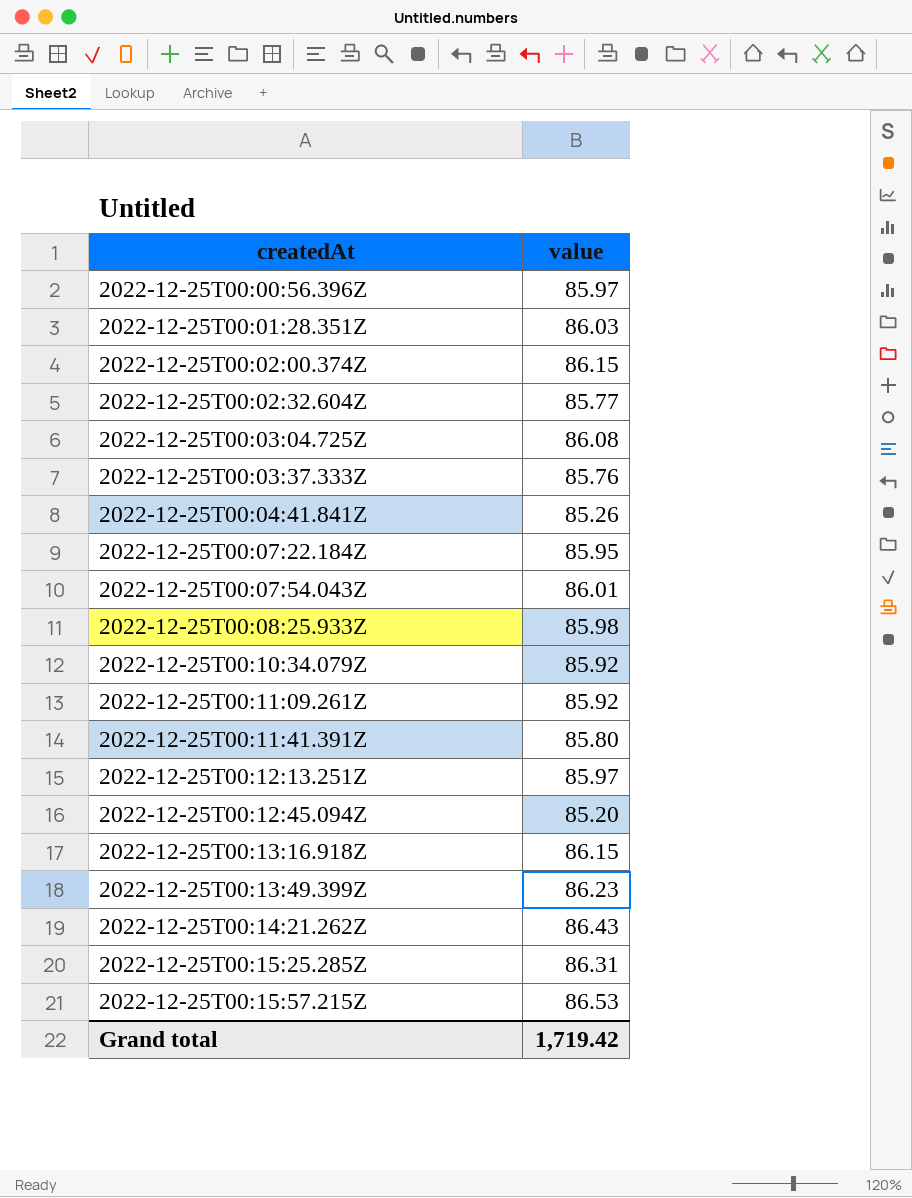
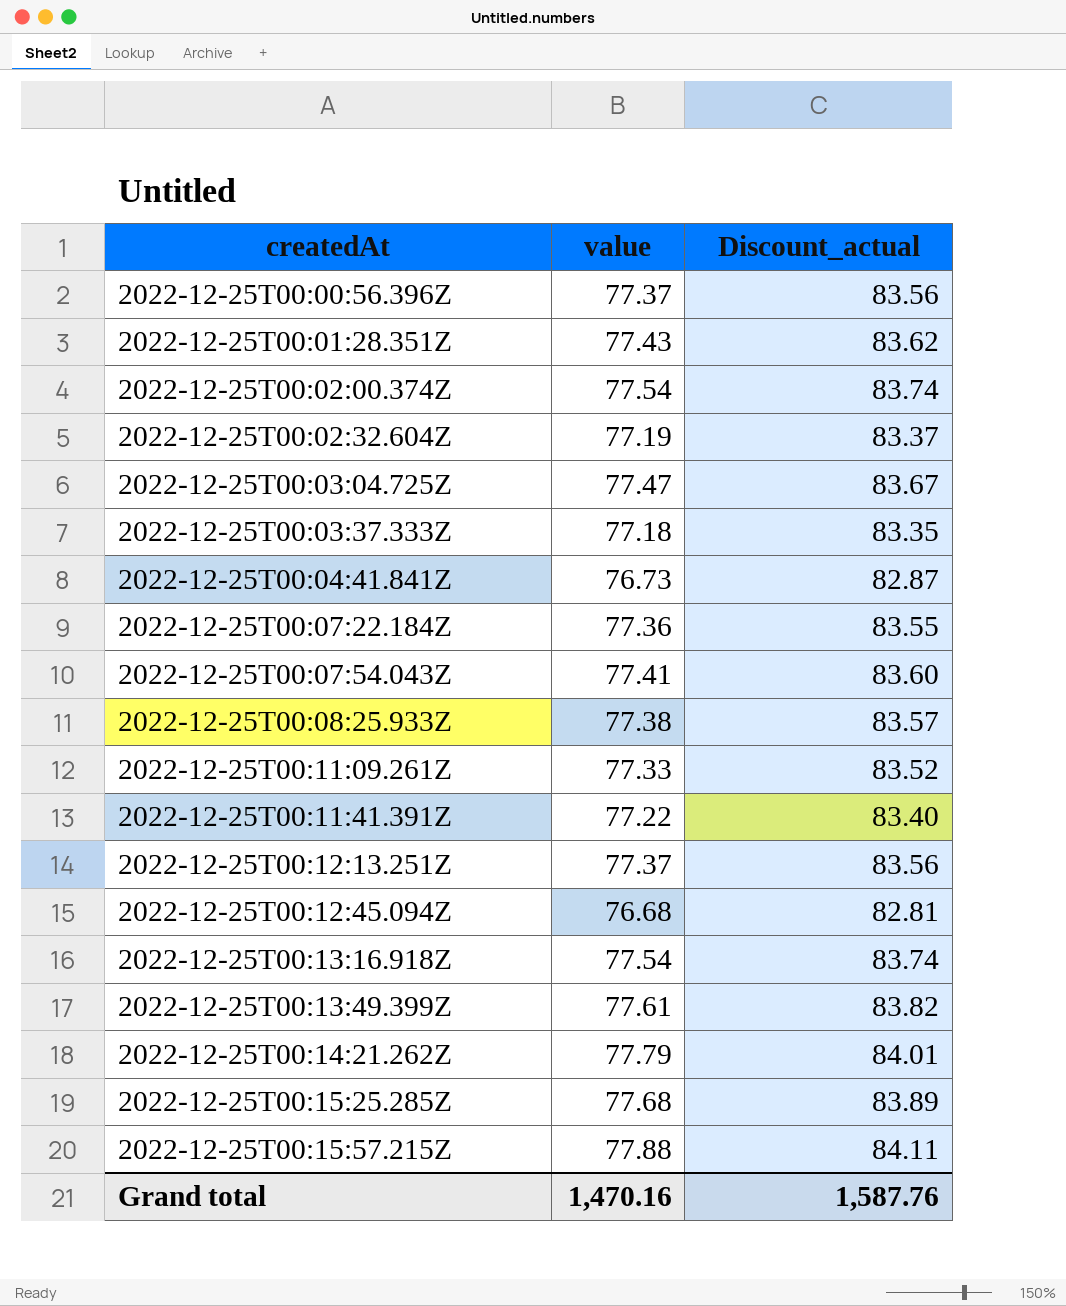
column Discount_actual | formula: none -> [value] * 1.08
row 2022-12-25T00:10:34.079Z: 85.92 -> none
2022-12-25T00:00:56.396Z | value: 85.97 -> 77.37
2022-12-25T00:01:28.351Z | value: 86.03 -> 77.43
2022-12-25T00:02:00.374Z | value: 86.15 -> 77.54
2022-12-25T00:02:32.604Z | value: 85.77 -> 77.19
2022-12-25T00:03:04.725Z | value: 86.08 -> 77.47
2022-12-25T00:03:37.333Z | value: 85.76 -> 77.18
2022-12-25T00:04:41.841Z | value: 85.26 -> 76.73
2022-12-25T00:07:22.184Z | value: 85.95 -> 77.36
2022-12-25T00:07:54.043Z | value: 86.01 -> 77.41
2022-12-25T00:08:25.933Z | value: 85.98 -> 77.38
2022-12-25T00:11:09.261Z | value: 85.92 -> 77.33
2022-12-25T00:11:41.391Z | value: 85.80 -> 77.22
2022-12-25T00:12:13.251Z | value: 85.97 -> 77.37
2022-12-25T00:12:45.094Z | value: 85.20 -> 76.68
2022-12-25T00:13:16.918Z | value: 86.15 -> 77.54
2022-12-25T00:13:49.399Z | value: 86.23 -> 77.61
2022-12-25T00:14:21.262Z | value: 86.43 -> 77.79
2022-12-25T00:15:25.285Z | value: 86.31 -> 77.68
2022-12-25T00:15:57.215Z | value: 86.53 -> 77.88
Grand total | value: 1,719.42 -> 1,470.16

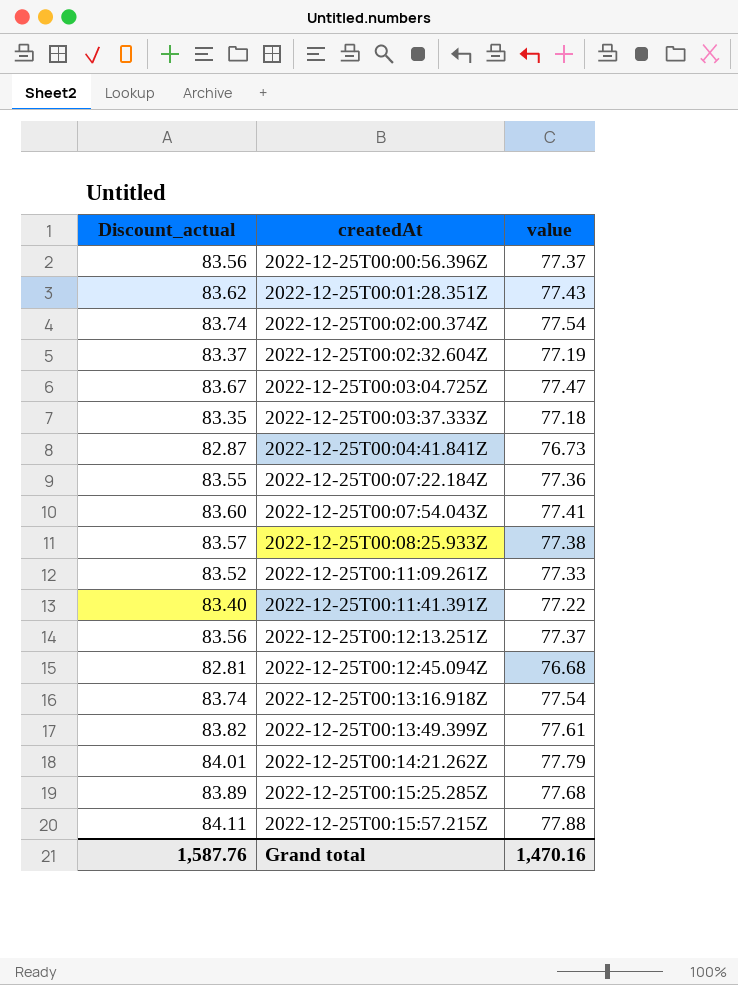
column Discount_actual | position: 3 -> 1

